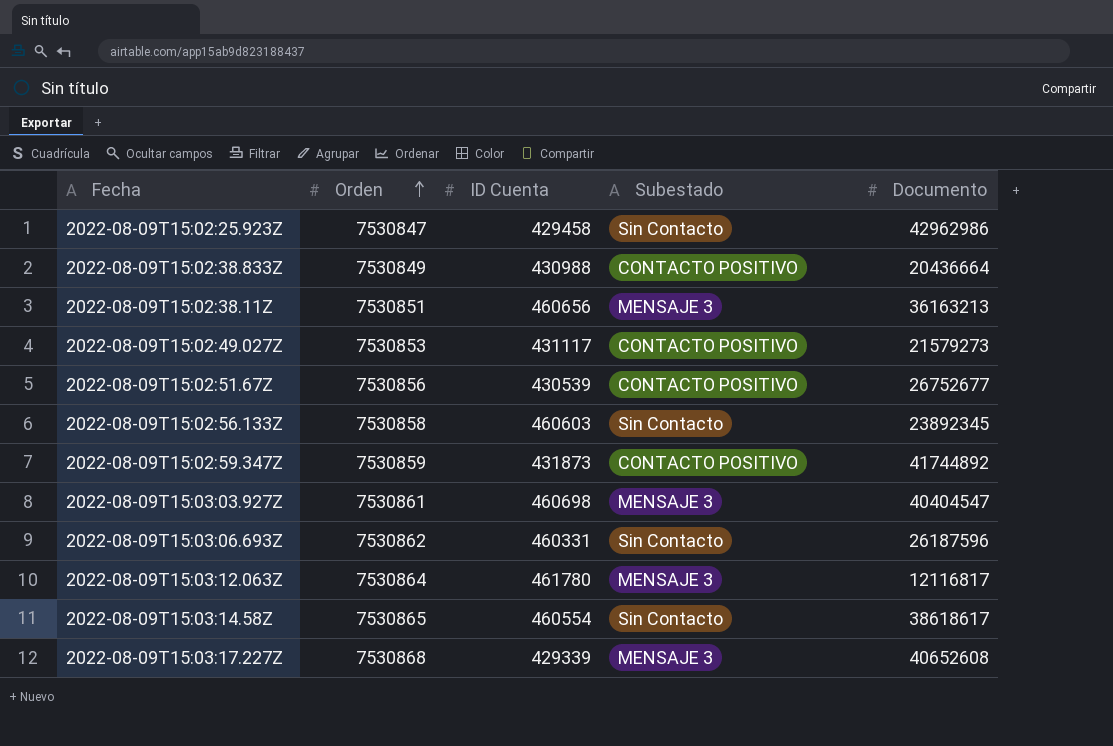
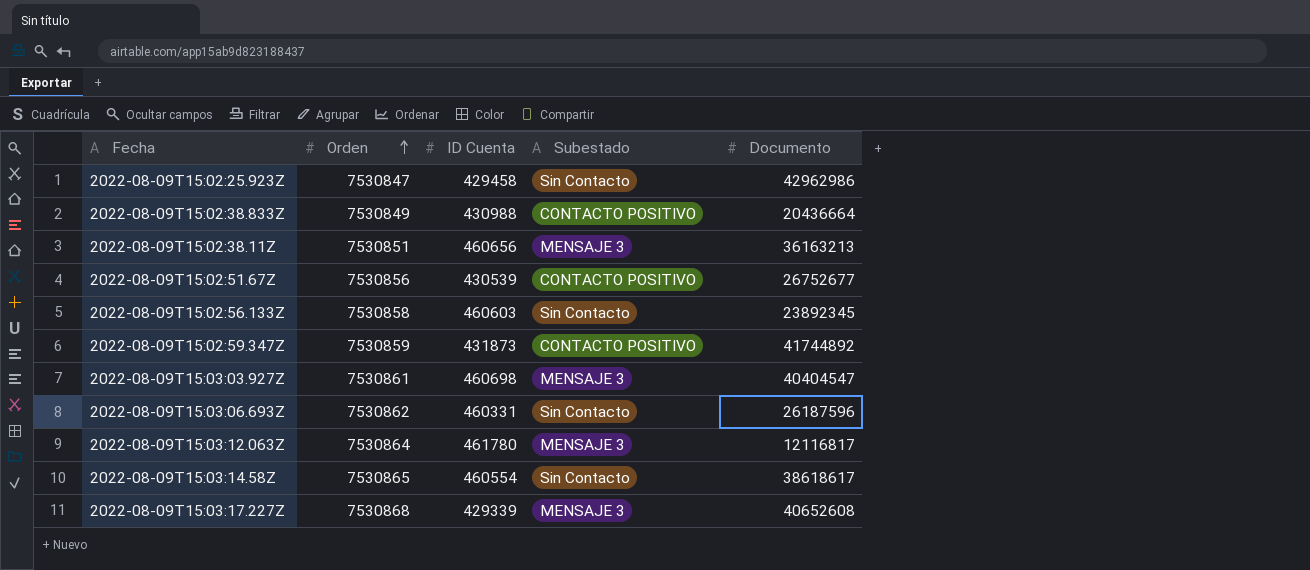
row 2022-08-09T15:02:49.027Z: 7530853 | 431117 | CONTACTO POSITIVO | 21579273 -> none

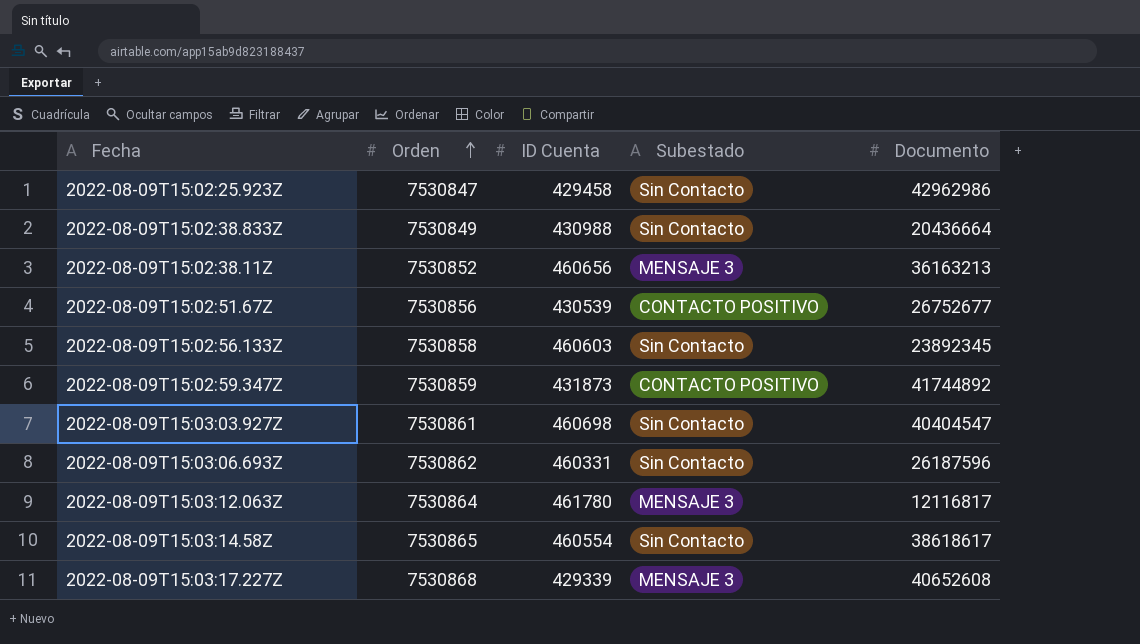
2022-08-09T15:02:38.833Z | Subestado: CONTACTO POSITIVO -> Sin Contacto
2022-08-09T15:02:38.11Z | Orden: 7530851 -> 7530852
2022-08-09T15:03:03.927Z | Subestado: MENSAJE 3 -> Sin Contacto

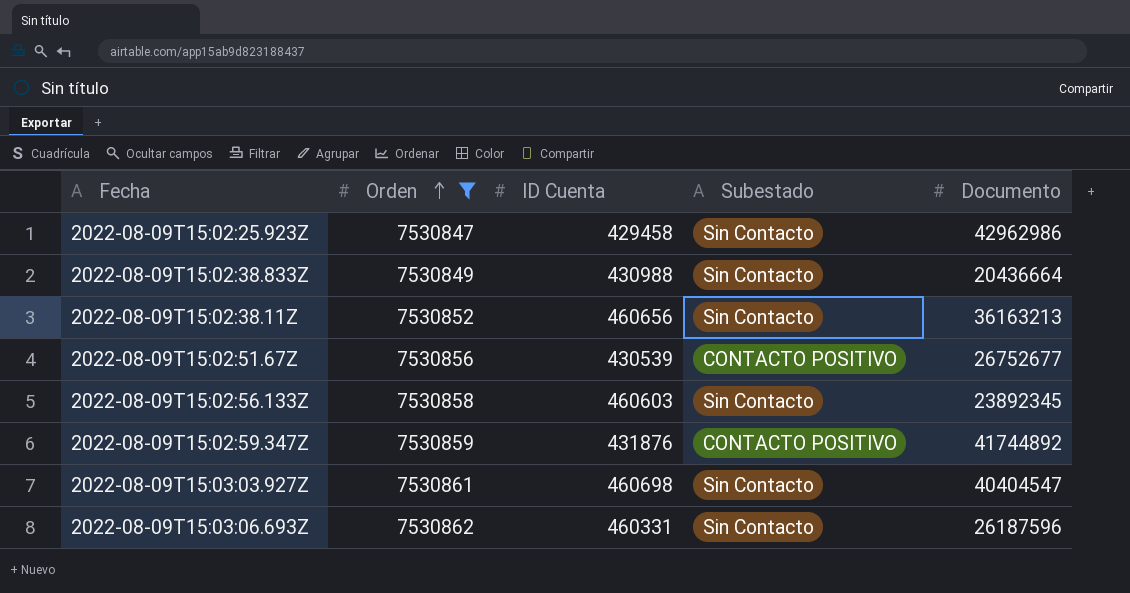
filter: none -> Orden <= 7530862
2022-08-09T15:02:38.11Z | Subestado: MENSAJE 3 -> Sin Contacto
2022-08-09T15:02:59.347Z | ID Cuenta: 431873 -> 431876

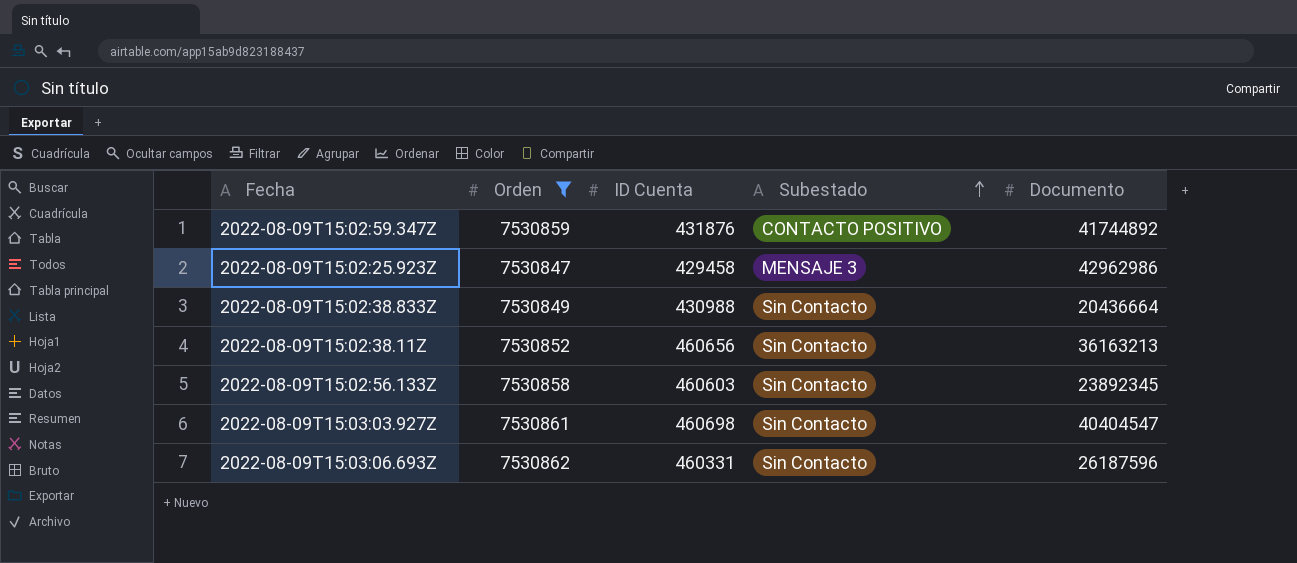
row order: Orden ascending -> Subestado ascending
row 2022-08-09T15:02:51.67Z: 7530856 | 430539 | CONTACTO POSITIVO | 26752677 -> none
2022-08-09T15:02:25.923Z | Subestado: Sin Contacto -> MENSAJE 3

